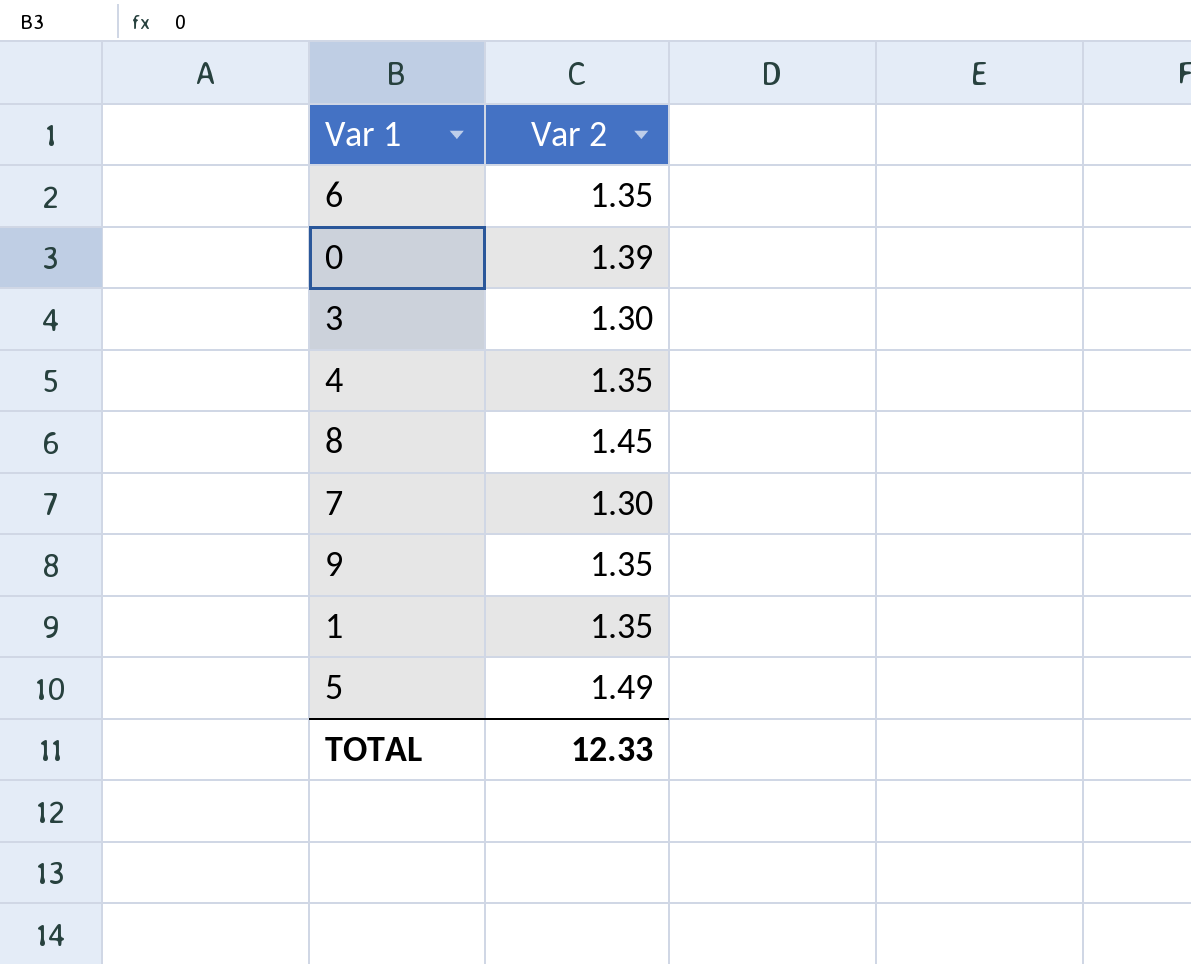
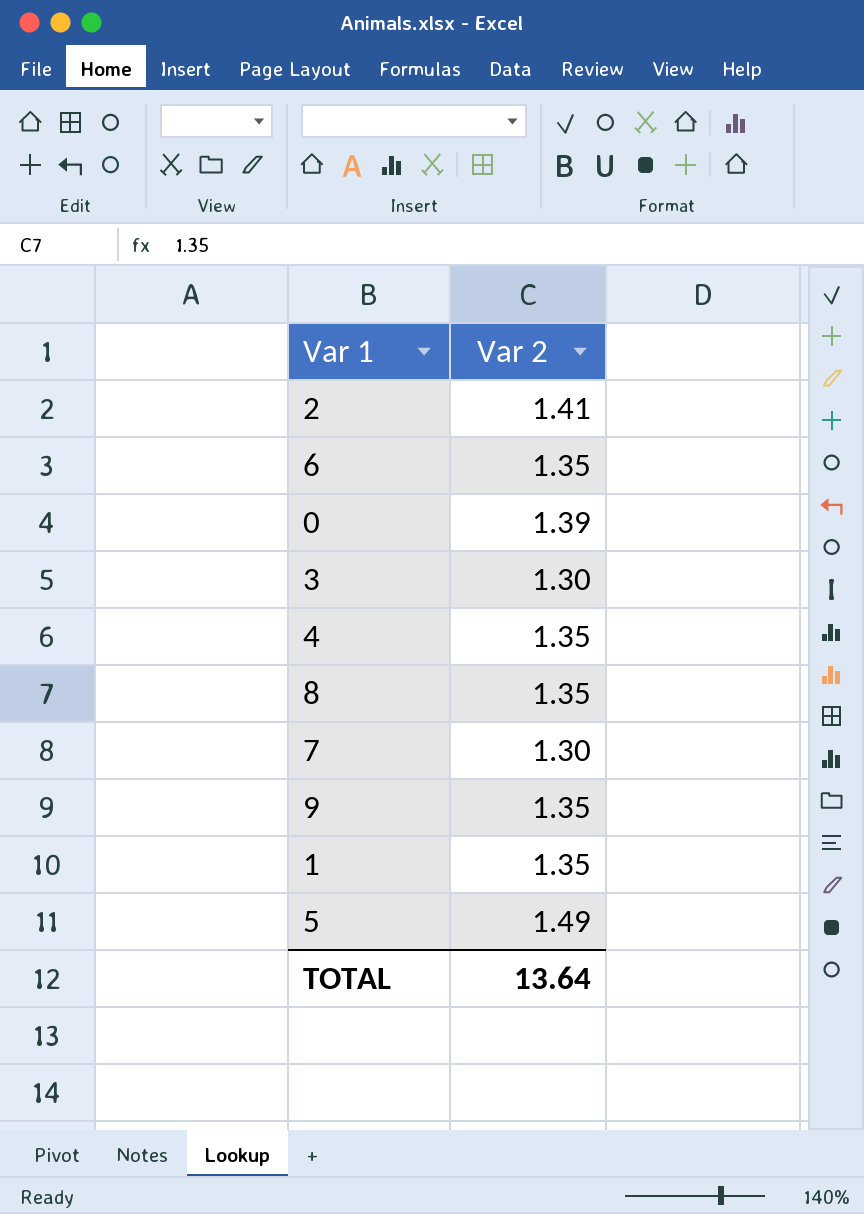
row 2: none -> 1.41
8 | Var 2: 1.45 -> 1.35
TOTAL | Var 2: 12.33 -> 13.64

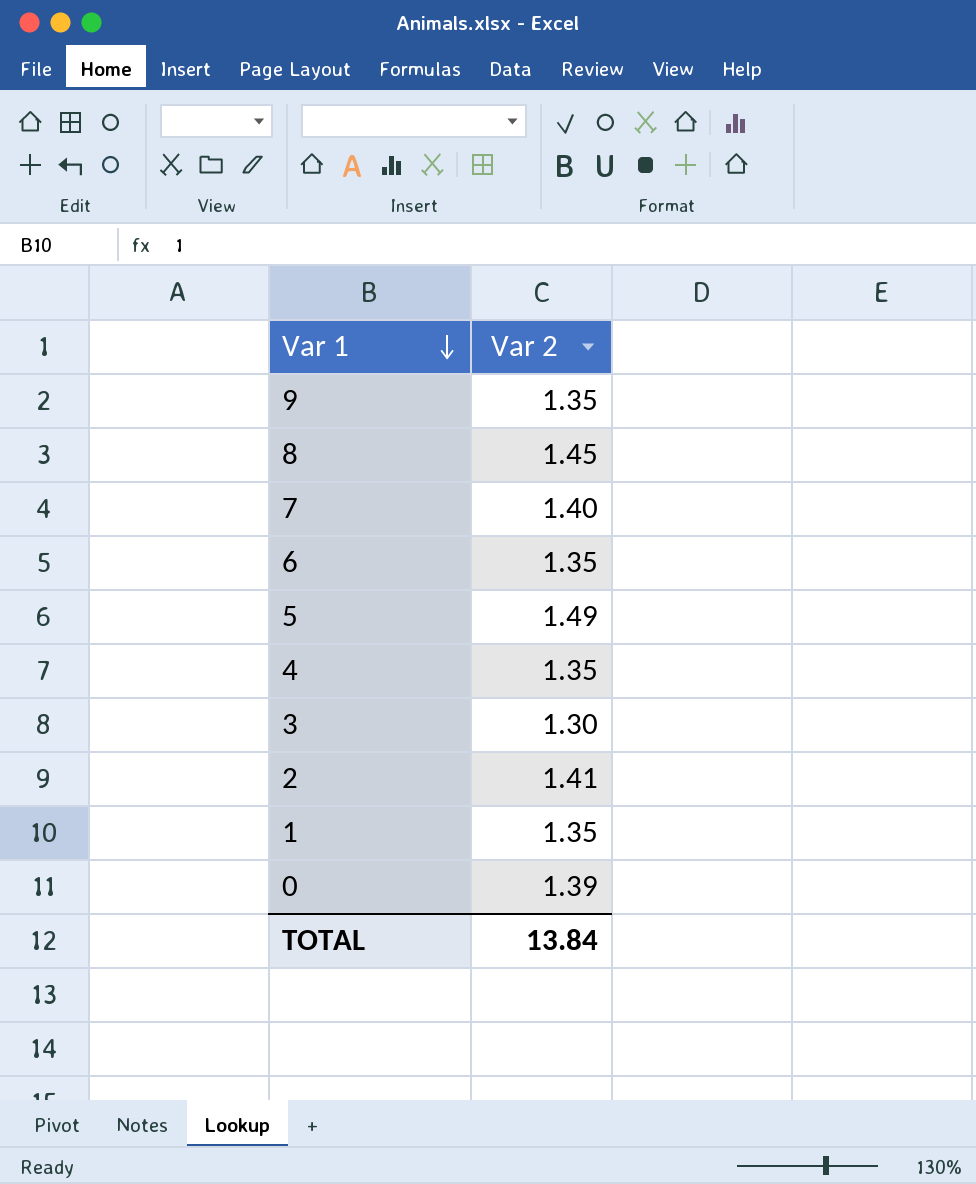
row order: none -> Var 1 descending
8 | Var 2: 1.35 -> 1.45
7 | Var 2: 1.30 -> 1.40
TOTAL | Var 2: 13.64 -> 13.84

